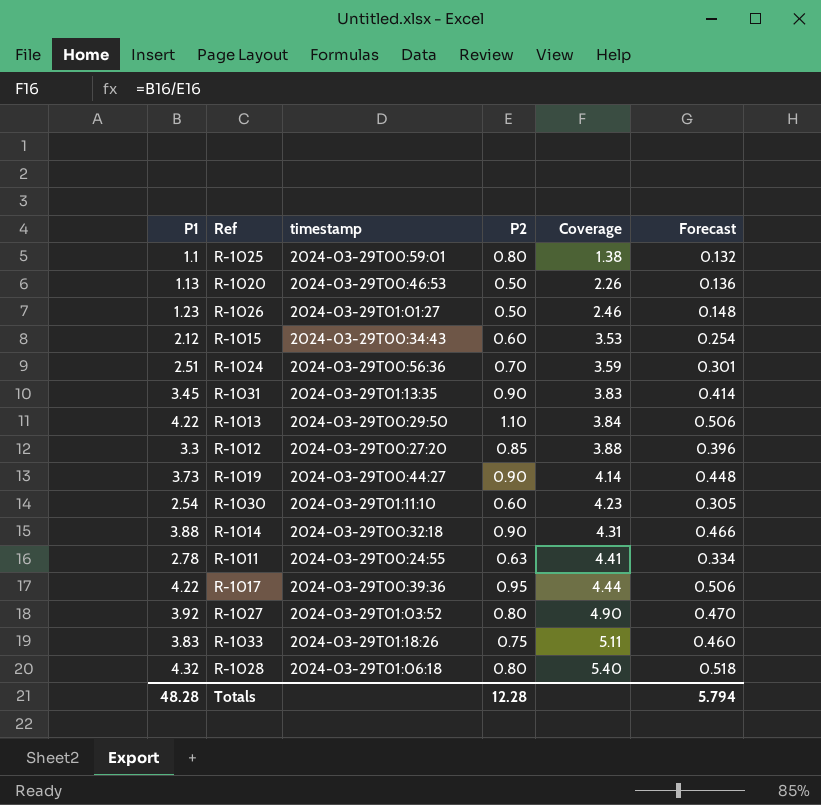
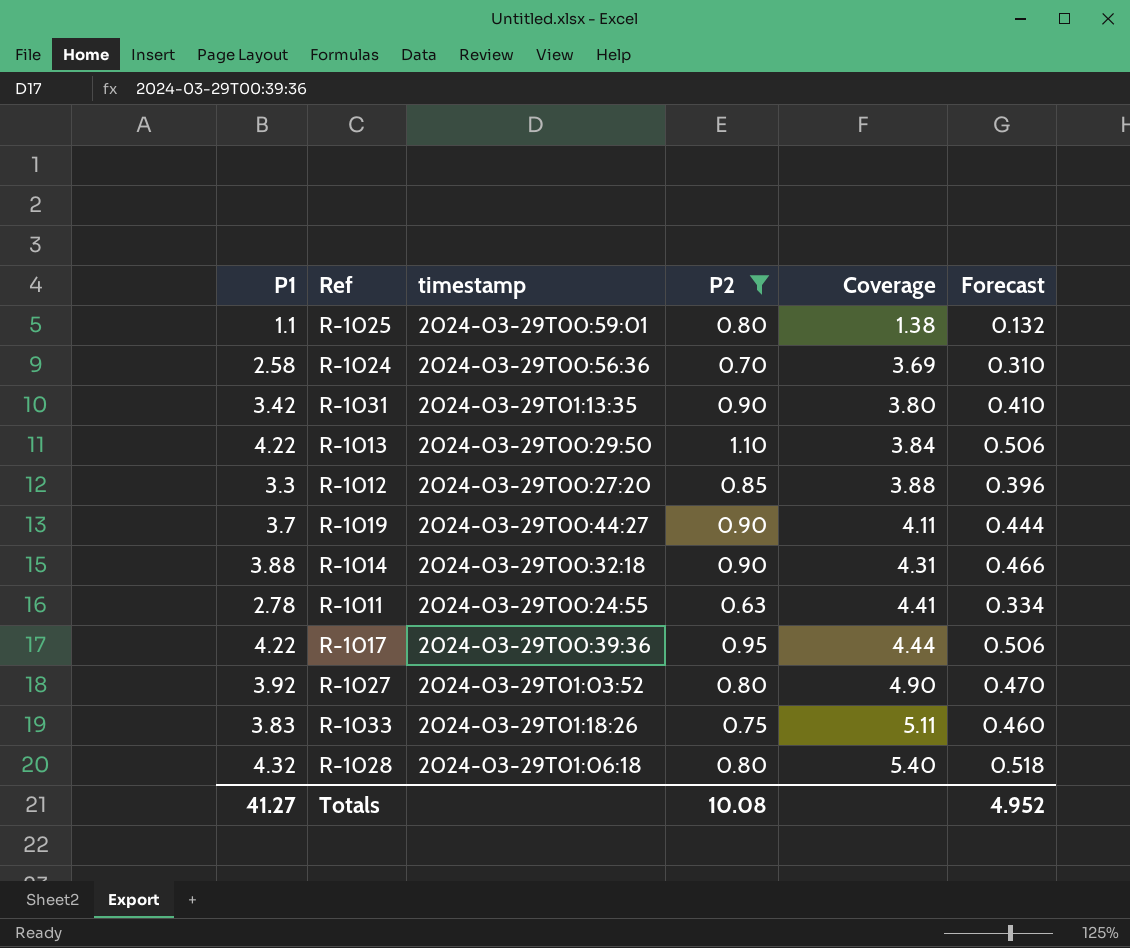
filter: none -> P2 >= 0.63
R-1024 | P1: 2.51 -> 2.58
R-1024 | Coverage: 3.59 -> 3.69
R-1024 | Forecast: 0.301 -> 0.310
R-1031 | P1: 3.45 -> 3.42
R-1031 | Coverage: 3.83 -> 3.80
R-1031 | Forecast: 0.414 -> 0.410
R-1019 | P1: 3.73 -> 3.7
R-1019 | Coverage: 4.14 -> 4.11
R-1019 | Forecast: 0.448 -> 0.444
Totals | P1: 48.28 -> 41.27
Totals | P2: 12.28 -> 10.08
Totals | Forecast: 5.794 -> 4.952

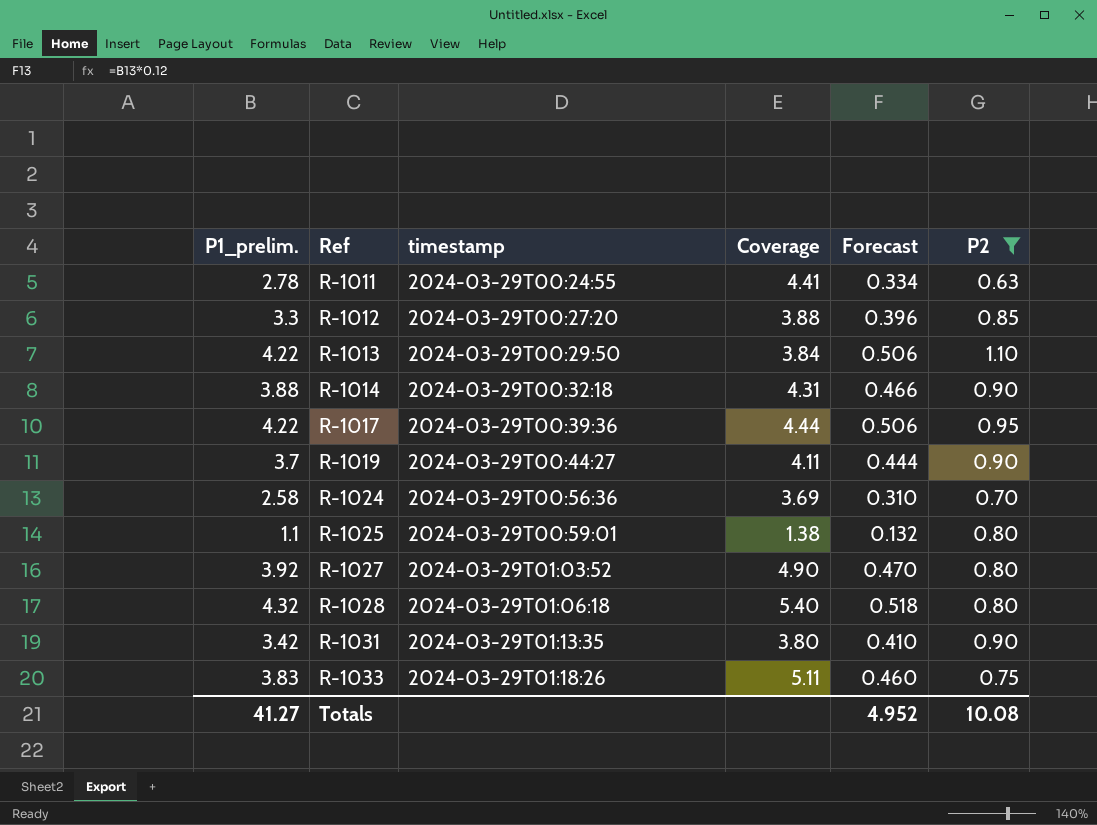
row order: Coverage ascending -> Ref ascending
column name: P1 -> P1_prelim.
column P2 | position: 4 -> 6

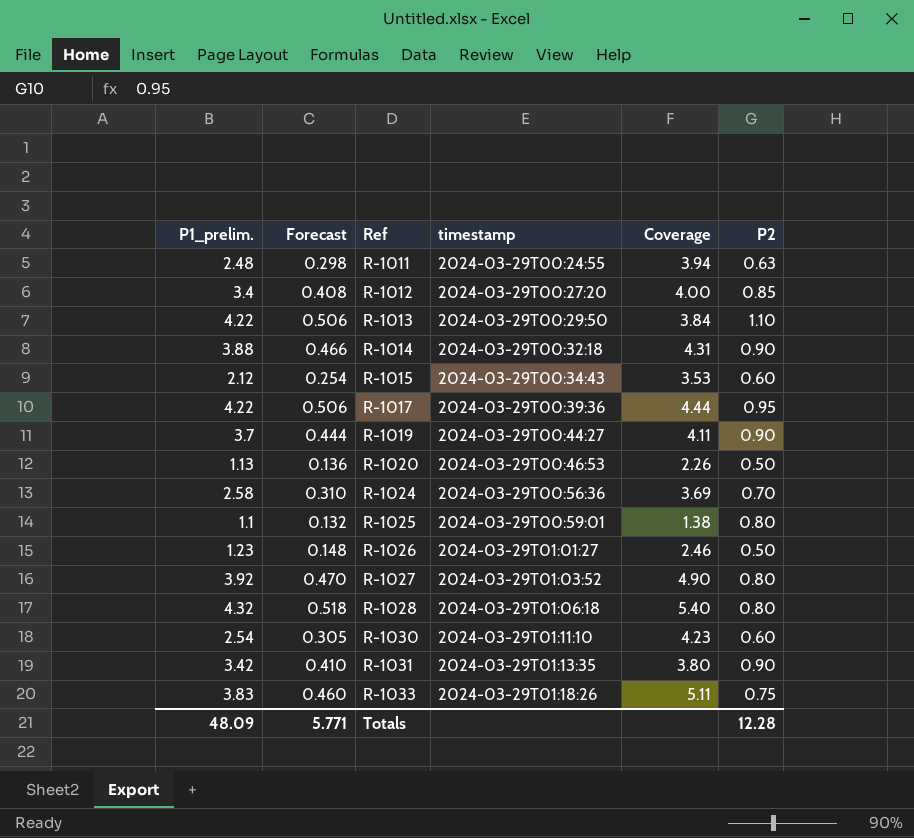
filter: P2 >= 0.63 -> none
column Forecast | position: 5 -> 2
R-1011 | P1_prelim.: 2.78 -> 2.48
R-1011 | Forecast: 0.334 -> 0.298
R-1011 | Coverage: 4.41 -> 3.94
R-1012 | P1_prelim.: 3.3 -> 3.4
R-1012 | Forecast: 0.396 -> 0.408
R-1012 | Coverage: 3.88 -> 4.00
Totals | P1_prelim.: 41.27 -> 48.09
Totals | Forecast: 4.952 -> 5.771
Totals | P2: 10.08 -> 12.28

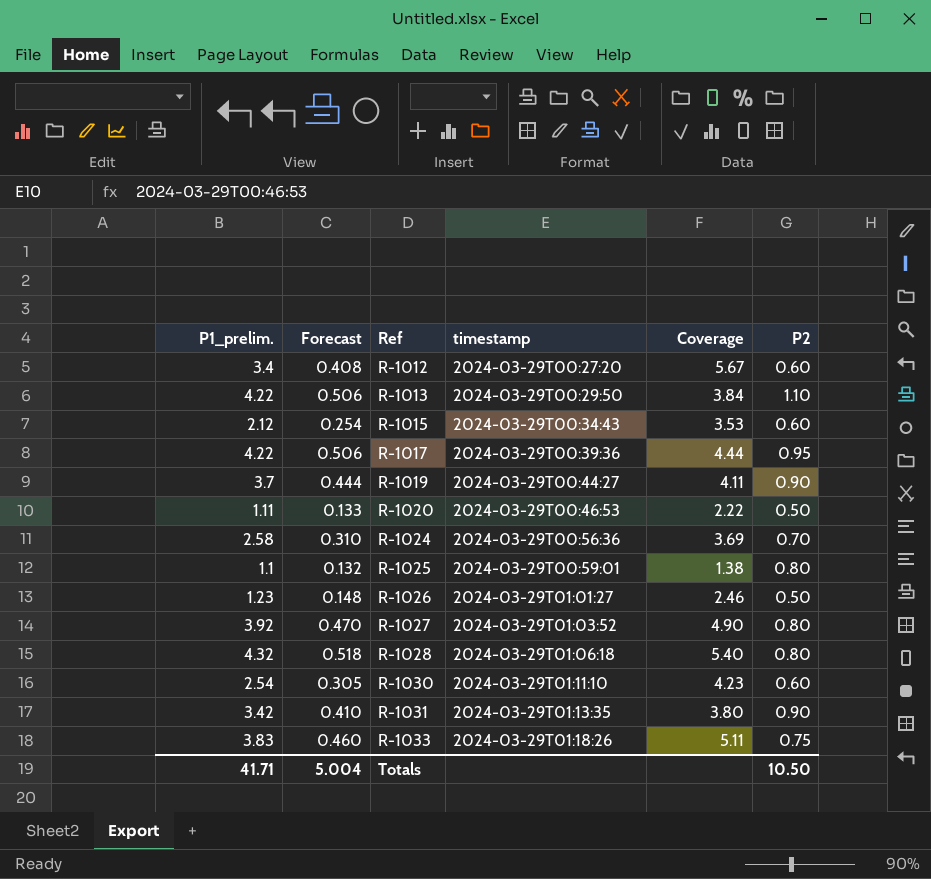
row R-1011: 2.48 | 0.298 | 2024-03-29T00:24:55 | 3.94 | 0.63 -> none
row R-1014: 3.88 | 0.466 | 2024-03-29T00:32:18 | 4.31 | 0.90 -> none
R-1012 | Coverage: 4.00 -> 5.67
R-1012 | P2: 0.85 -> 0.60
R-1020 | P1_prelim.: 1.13 -> 1.11
R-1020 | Forecast: 0.136 -> 0.133
R-1020 | Coverage: 2.26 -> 2.22
Totals | P1_prelim.: 48.09 -> 41.71
Totals | Forecast: 5.771 -> 5.004
Totals | P2: 12.28 -> 10.50

